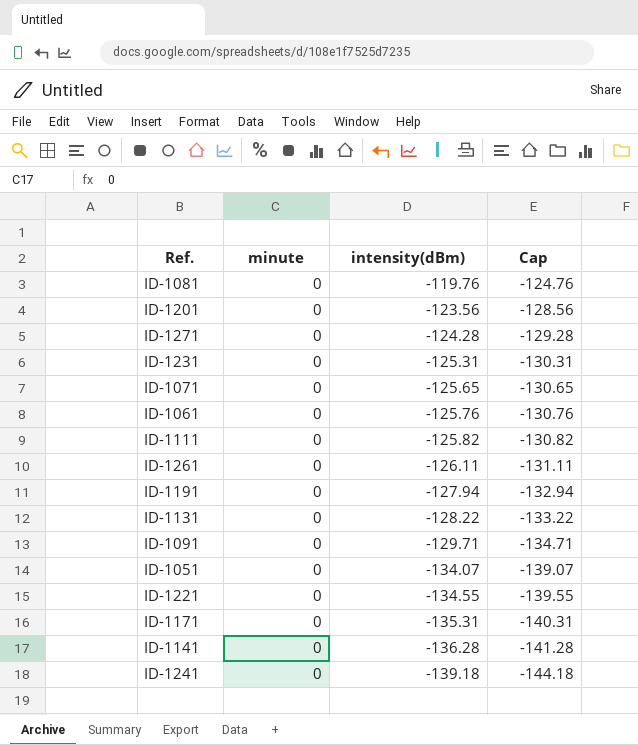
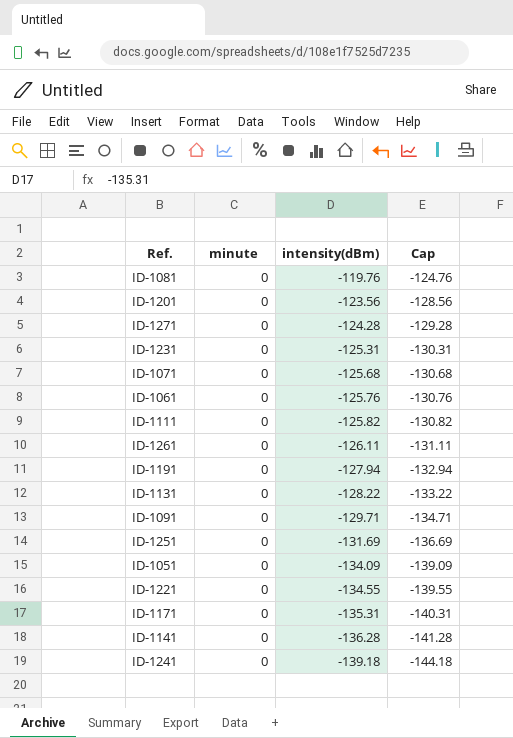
ID-1071 | intensity(dBm): -125.65 -> -125.68
ID-1071 | Cap: -130.65 -> -130.68
row ID-1251: none -> 0 | -131.69 | -136.69
ID-1051 | intensity(dBm): -134.07 -> -134.09
ID-1051 | Cap: -139.07 -> -139.09

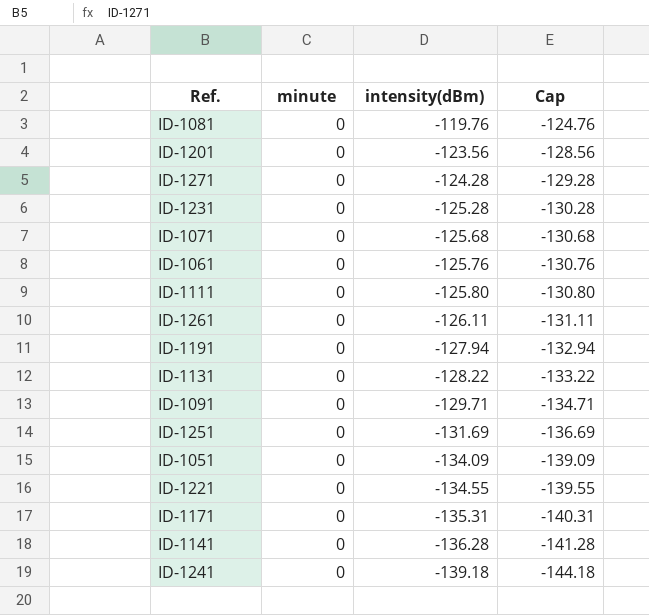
ID-1231 | intensity(dBm): -125.31 -> -125.28
ID-1231 | Cap: -130.31 -> -130.28
ID-1111 | intensity(dBm): -125.82 -> -125.80
ID-1111 | Cap: -130.82 -> -130.80

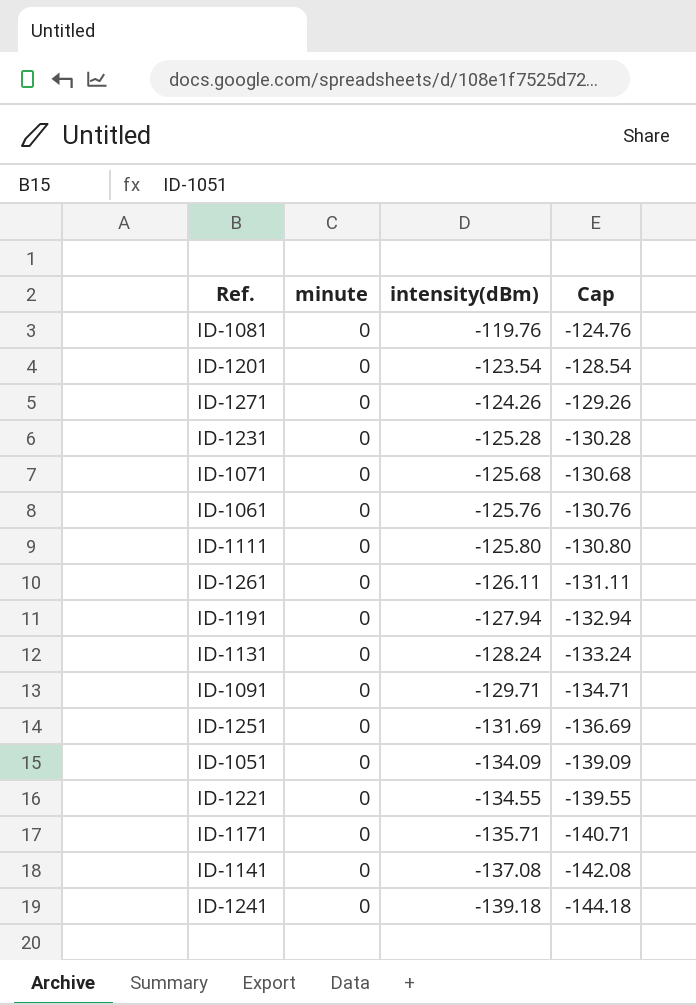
ID-1201 | intensity(dBm): -123.56 -> -123.54
ID-1201 | Cap: -128.56 -> -128.54
ID-1271 | intensity(dBm): -124.28 -> -124.26
ID-1271 | Cap: -129.28 -> -129.26
ID-1131 | intensity(dBm): -128.22 -> -128.24
ID-1131 | Cap: -133.22 -> -133.24
ID-1171 | intensity(dBm): -135.31 -> -135.71
ID-1171 | Cap: -140.31 -> -140.71
ID-1141 | intensity(dBm): -136.28 -> -137.08
ID-1141 | Cap: -141.28 -> -142.08

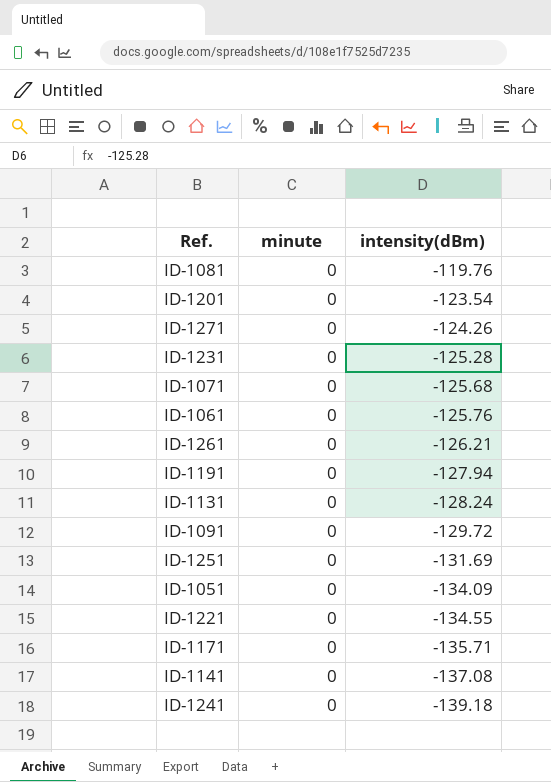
column Cap | formula: [intensity(dBm)] - 5 -> none
row ID-1111: 0 | -125.80 | -130.80 -> none
ID-1261 | intensity(dBm): -126.11 -> -126.21
ID-1091 | intensity(dBm): -129.71 -> -129.72

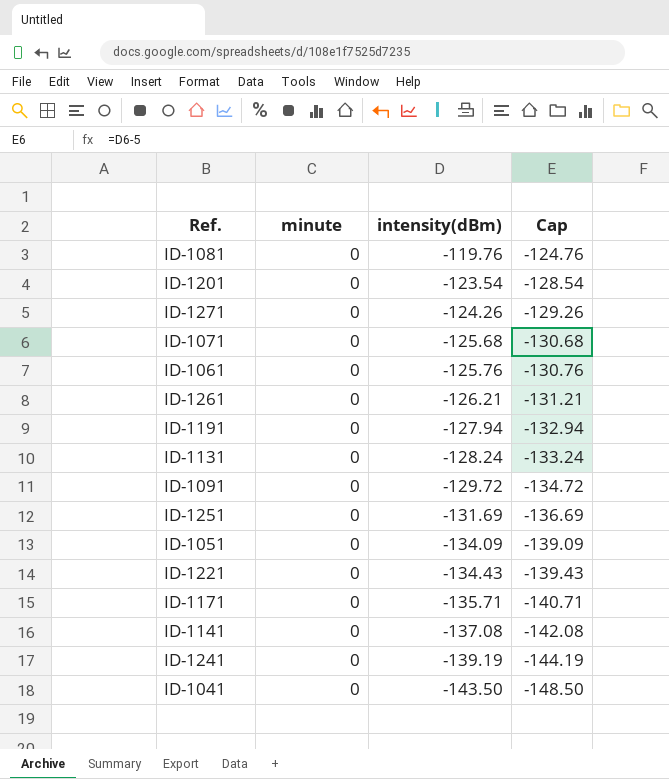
column Cap | formula: none -> [intensity(dBm)] - 5
row ID-1231: 0 | -125.28 -> none
ID-1221 | intensity(dBm): -134.55 -> -134.43
ID-1241 | intensity(dBm): -139.18 -> -139.19
row ID-1041: none -> 0 | -143.50 | -148.50

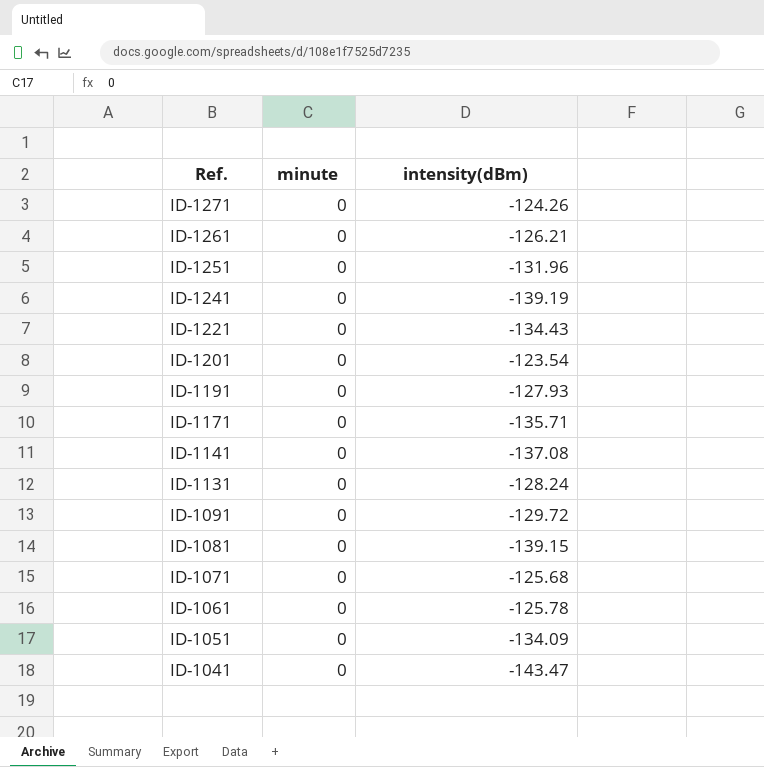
row order: intensity(dBm) descending -> Ref. descending
column Cap | formula: [intensity(dBm)] - 5 -> none
ID-1251 | intensity(dBm): -131.69 -> -131.96
ID-1191 | intensity(dBm): -127.94 -> -127.93
ID-1081 | intensity(dBm): -119.76 -> -139.15
ID-1061 | intensity(dBm): -125.76 -> -125.78
ID-1041 | intensity(dBm): -143.50 -> -143.47

